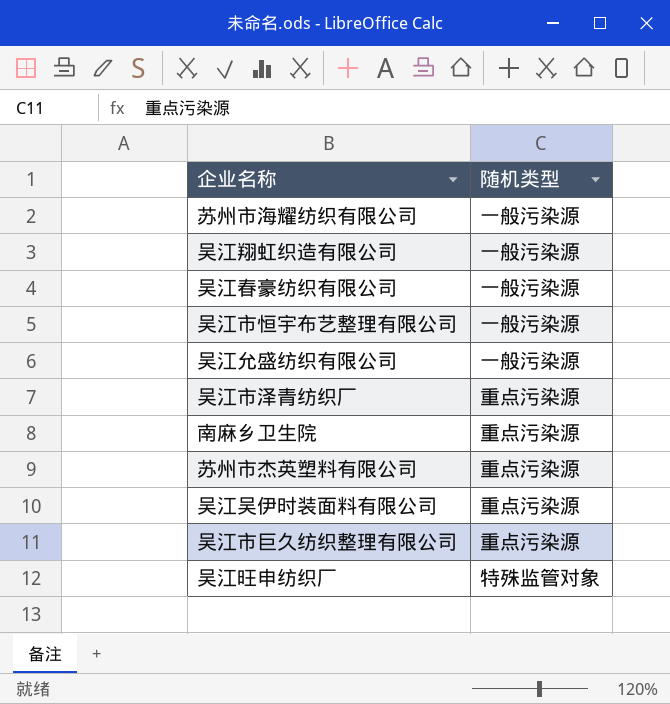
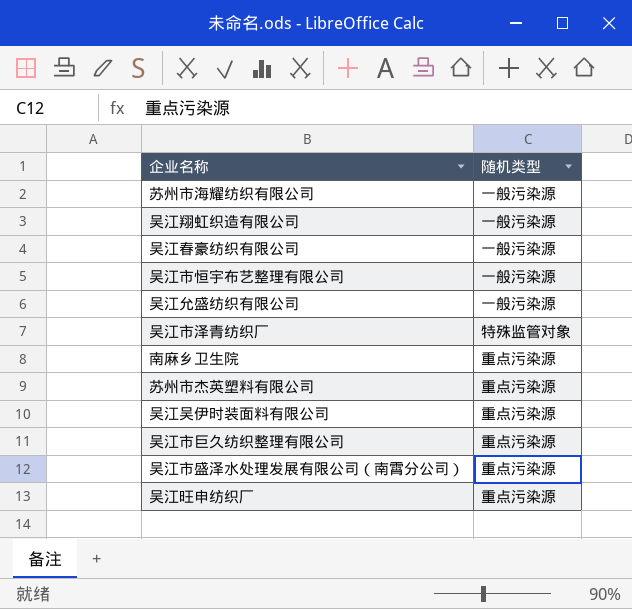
吴江市泽青纺织厂 | 随机类型: 重点污染源 -> 特殊监管对象
row 吴江市盛泽水处理发展有限公司（南霄分公司）: none -> 重点污染源
吴江旺申纺织厂 | 随机类型: 特殊监管对象 -> 重点污染源

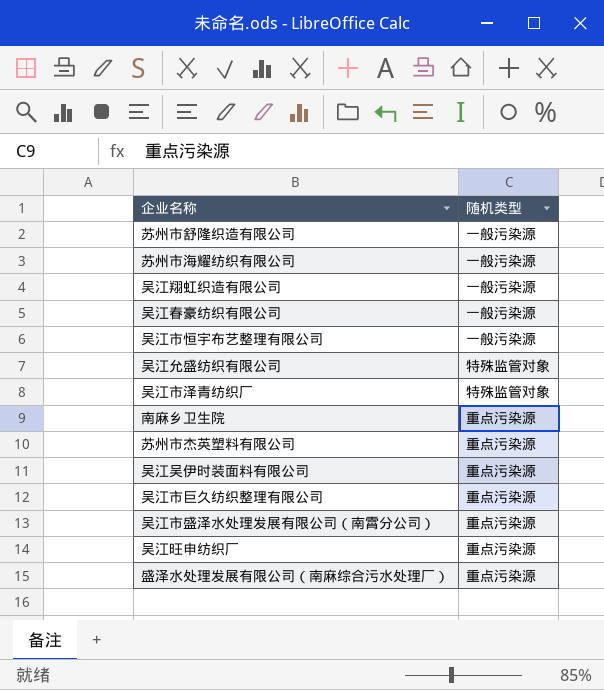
row 苏州市舒隆织造有限公司: none -> 一般污染源
吴江允盛纺织有限公司 | 随机类型: 一般污染源 -> 特殊监管对象
row 盛泽水处理发展有限公司（南麻综合污水处理厂）: none -> 重点污染源

